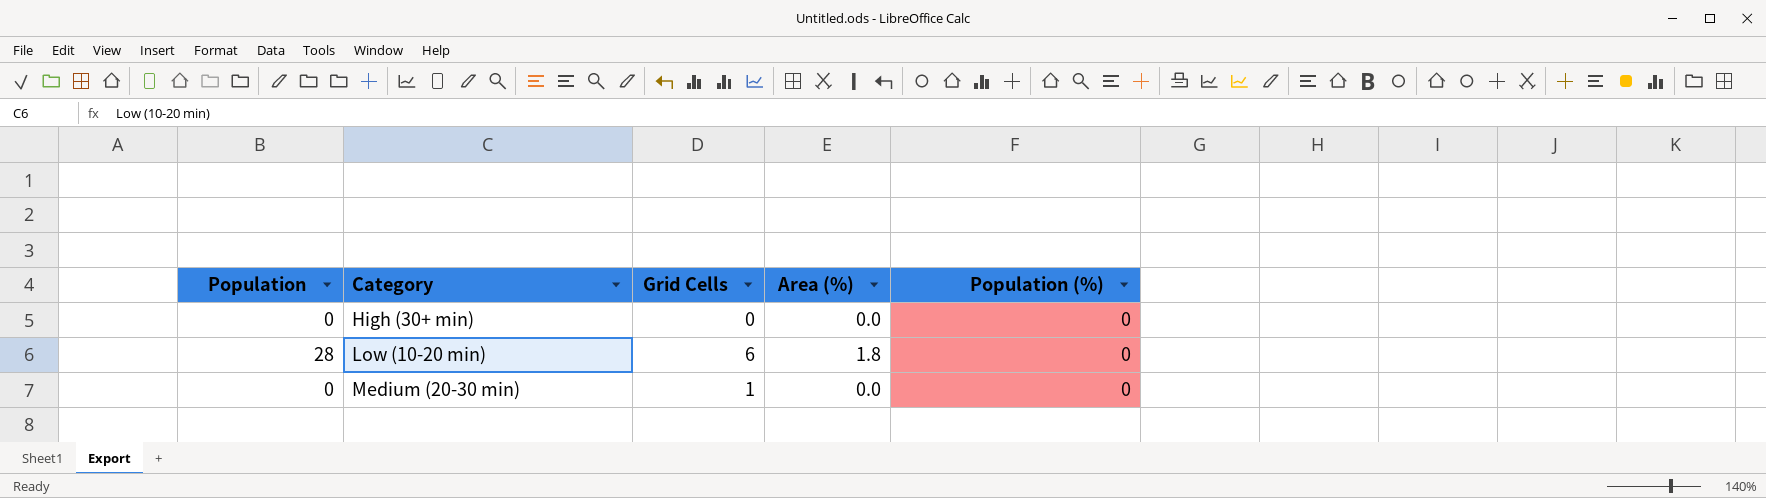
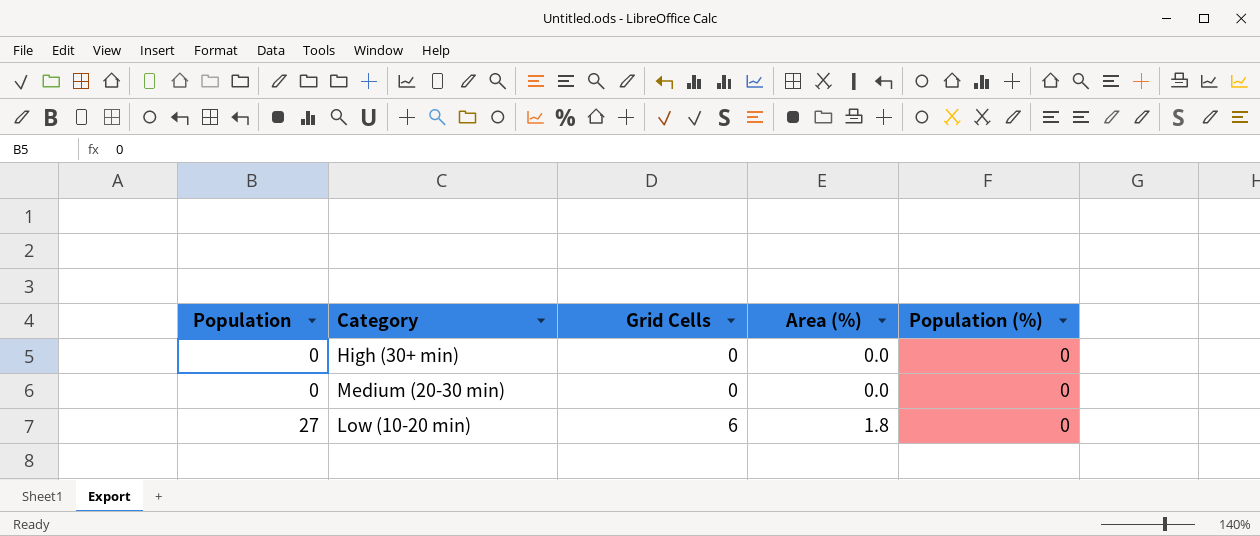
row order: Category ascending -> Population ascending
Medium (20-30 min) | Grid Cells: 1 -> 0
Low (10-20 min) | Population: 28 -> 27

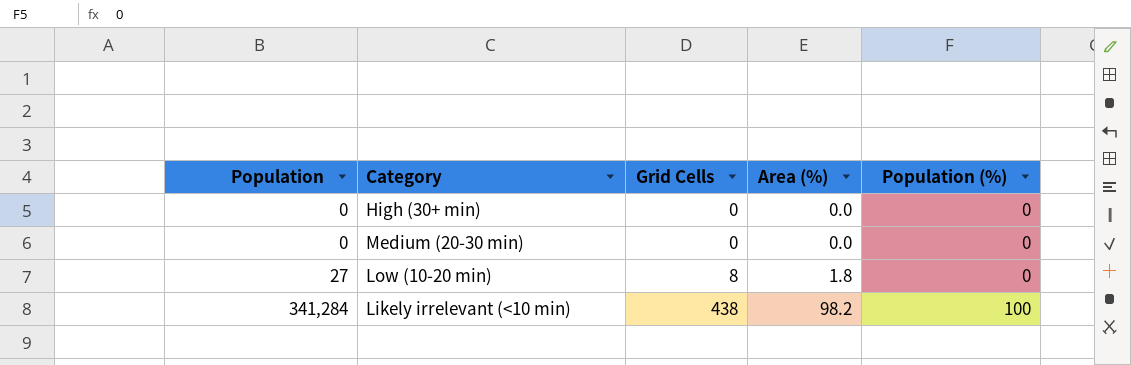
Low (10-20 min) | Grid Cells: 6 -> 8
row Likely irrelevant (<10 min): none -> 341,284 | 438 | 98.2 | 100

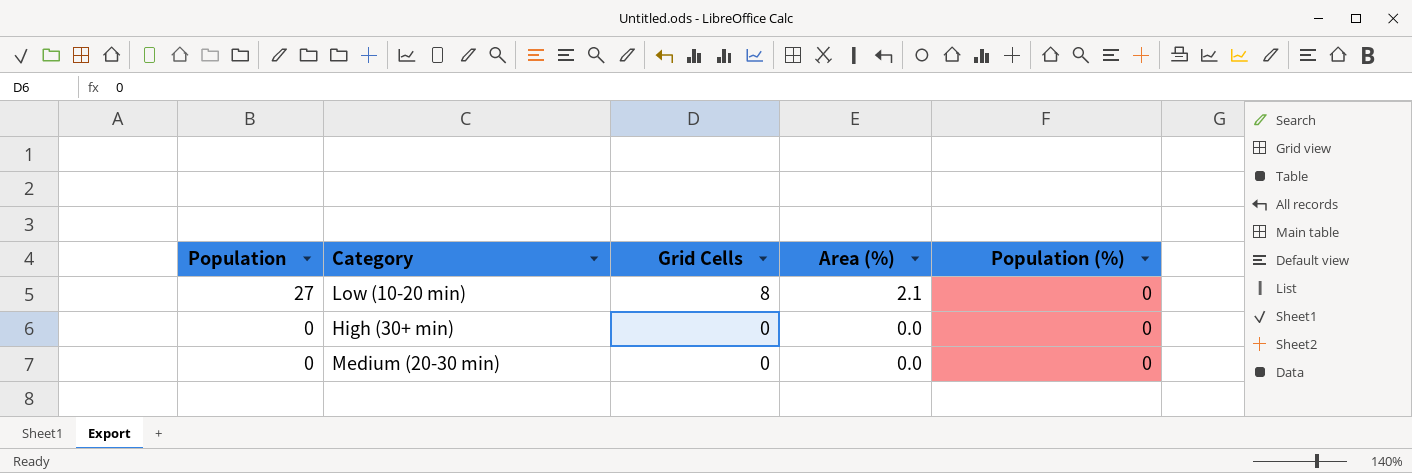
row order: Population ascending -> Population descending
row Likely irrelevant (<10 min): 341,284 | 438 | 98.2 | 100 -> none
Low (10-20 min) | Area (%): 1.8 -> 2.1

